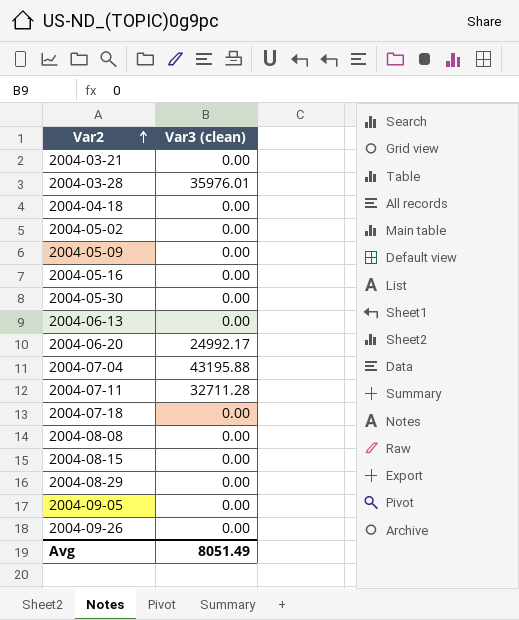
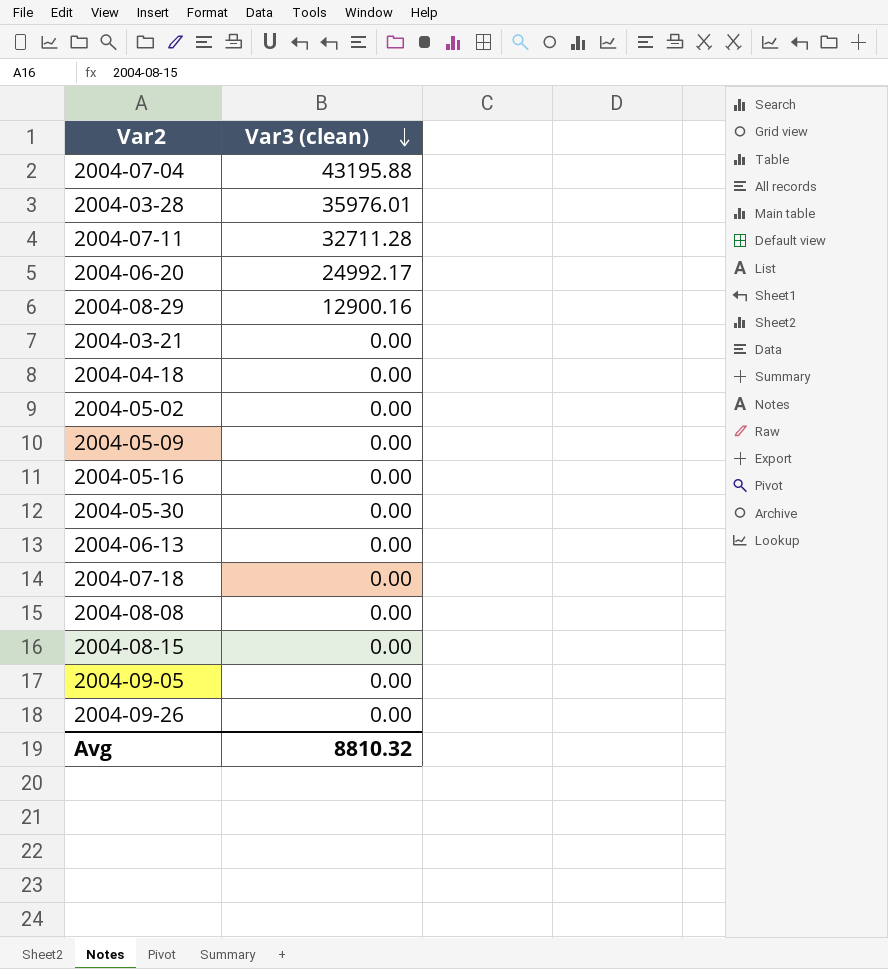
row order: Var2 ascending -> Var3 (clean) descending
2004-08-29 | Var3 (clean): 0.00 -> 12900.16
Avg | Var3 (clean): 8051.49 -> 8810.32

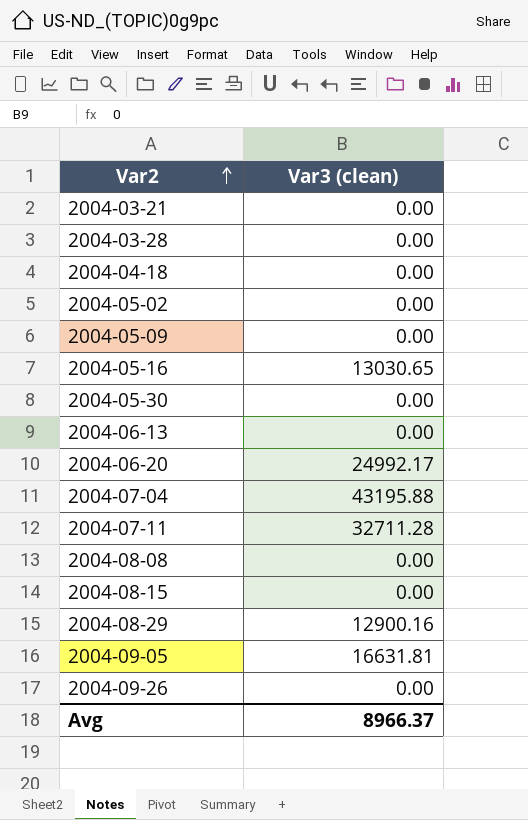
row order: Var3 (clean) descending -> Var2 ascending
row 2004-07-18: 0.00 -> none
2004-03-28 | Var3 (clean): 35976.01 -> 0.00
2004-05-16 | Var3 (clean): 0.00 -> 13030.65
2004-09-05 | Var3 (clean): 0.00 -> 16631.81
Avg | Var3 (clean): 8810.32 -> 8966.37

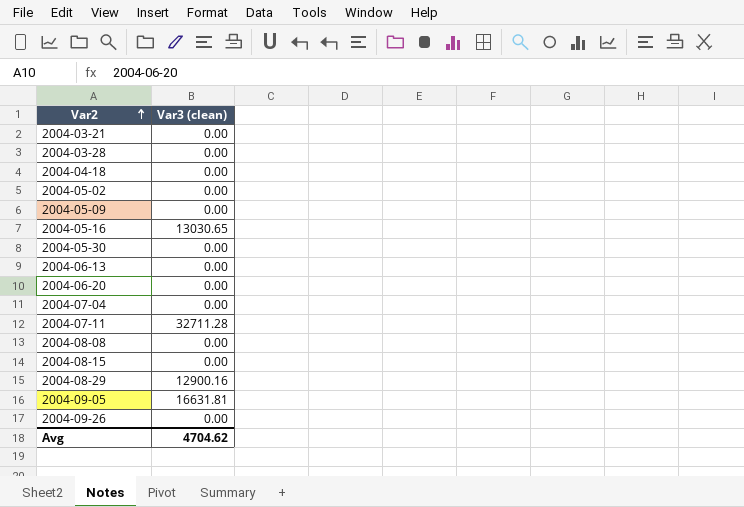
2004-06-20 | Var3 (clean): 24992.17 -> 0.00
2004-07-04 | Var3 (clean): 43195.88 -> 0.00
Avg | Var3 (clean): 8966.37 -> 4704.62

